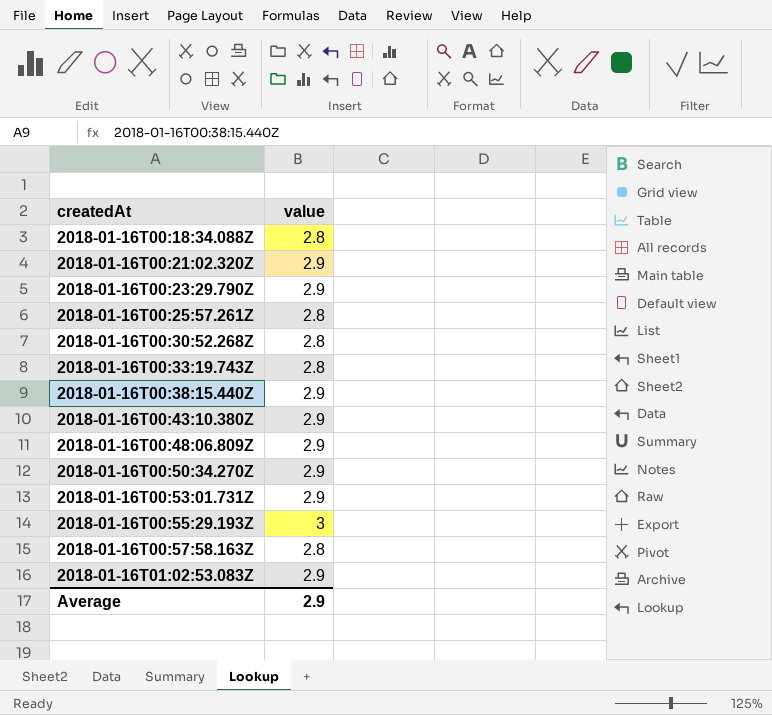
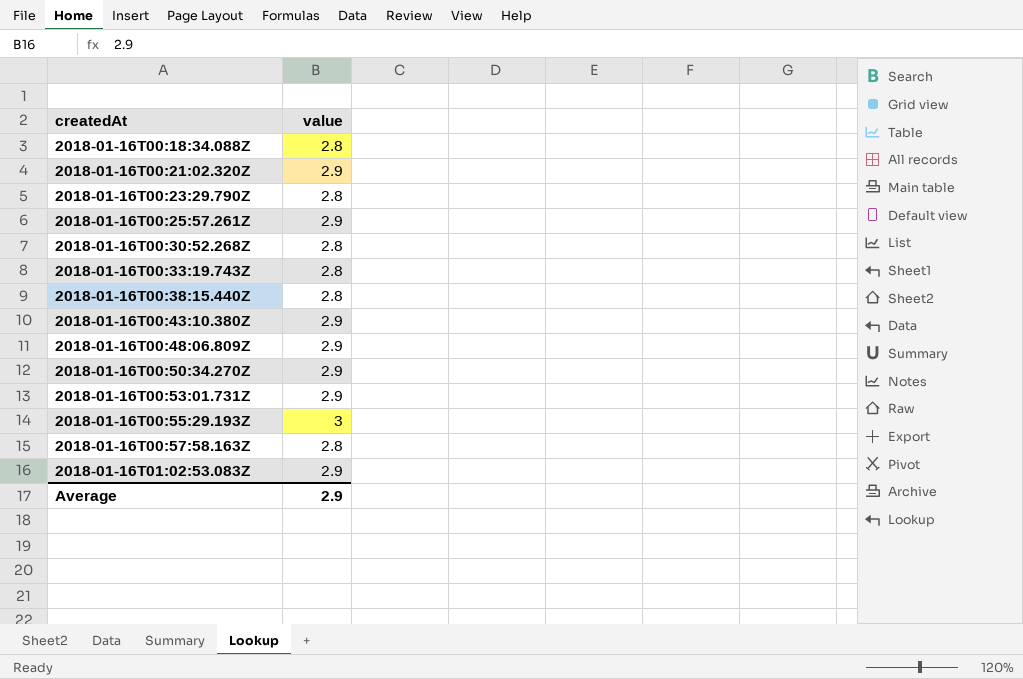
2018-01-16T00:23:29.790Z | value: 2.9 -> 2.8
2018-01-16T00:25:57.261Z | value: 2.8 -> 2.9
2018-01-16T00:38:15.440Z | value: 2.9 -> 2.8

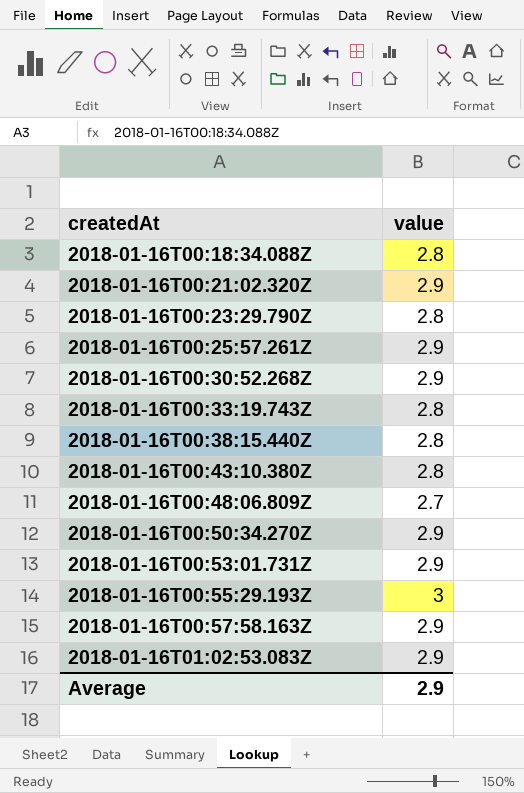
2018-01-16T00:30:52.268Z | value: 2.8 -> 2.9
2018-01-16T00:43:10.380Z | value: 2.9 -> 2.8
2018-01-16T00:48:06.809Z | value: 2.9 -> 2.7
2018-01-16T00:57:58.163Z | value: 2.8 -> 2.9

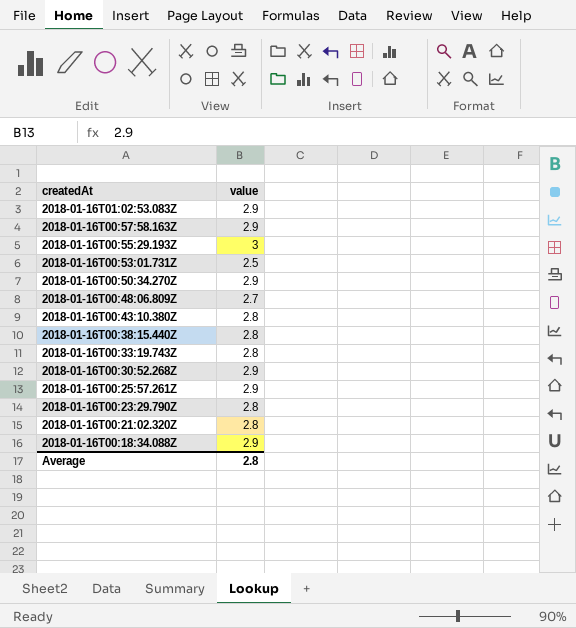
row order: createdAt ascending -> createdAt descending
2018-01-16T00:53:01.731Z | value: 2.9 -> 2.5
2018-01-16T00:21:02.320Z | value: 2.9 -> 2.8
2018-01-16T00:18:34.088Z | value: 2.8 -> 2.9
Average | value: 2.9 -> 2.8

